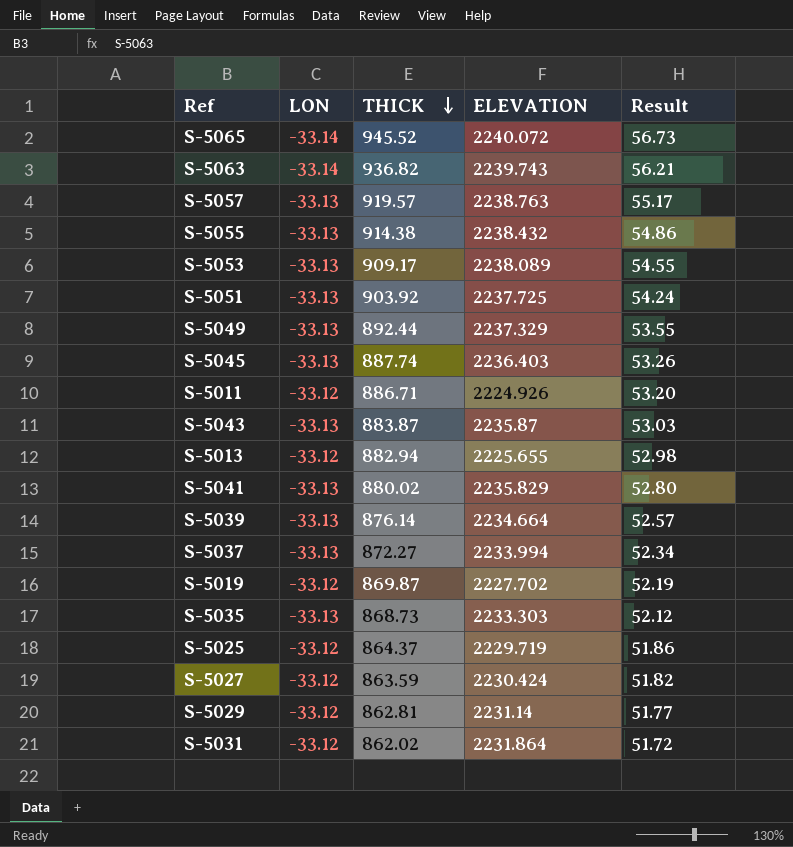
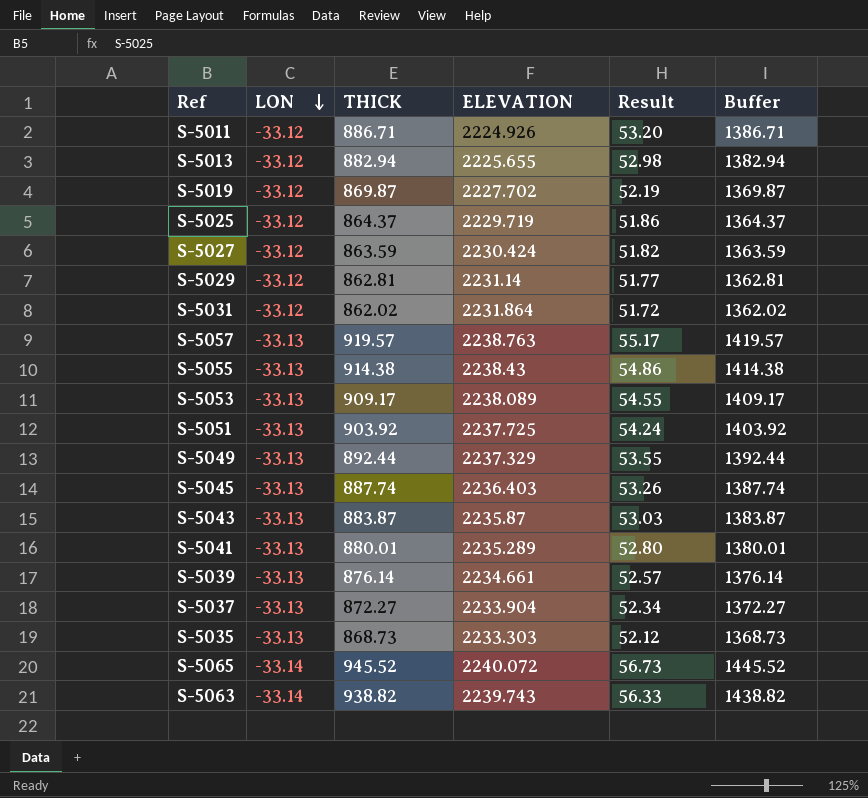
row order: THICK descending -> LON descending
column Buffer | formula: none -> [THICK] + 500
S-5055 | ELEVATION: 2238.432 -> 2238.43
S-5041 | THICK: 880.02 -> 880.01
S-5041 | ELEVATION: 2235.829 -> 2235.289
S-5039 | ELEVATION: 2234.664 -> 2234.661
S-5037 | ELEVATION: 2233.994 -> 2233.904
S-5063 | THICK: 936.82 -> 938.82
S-5063 | Result: 56.21 -> 56.33

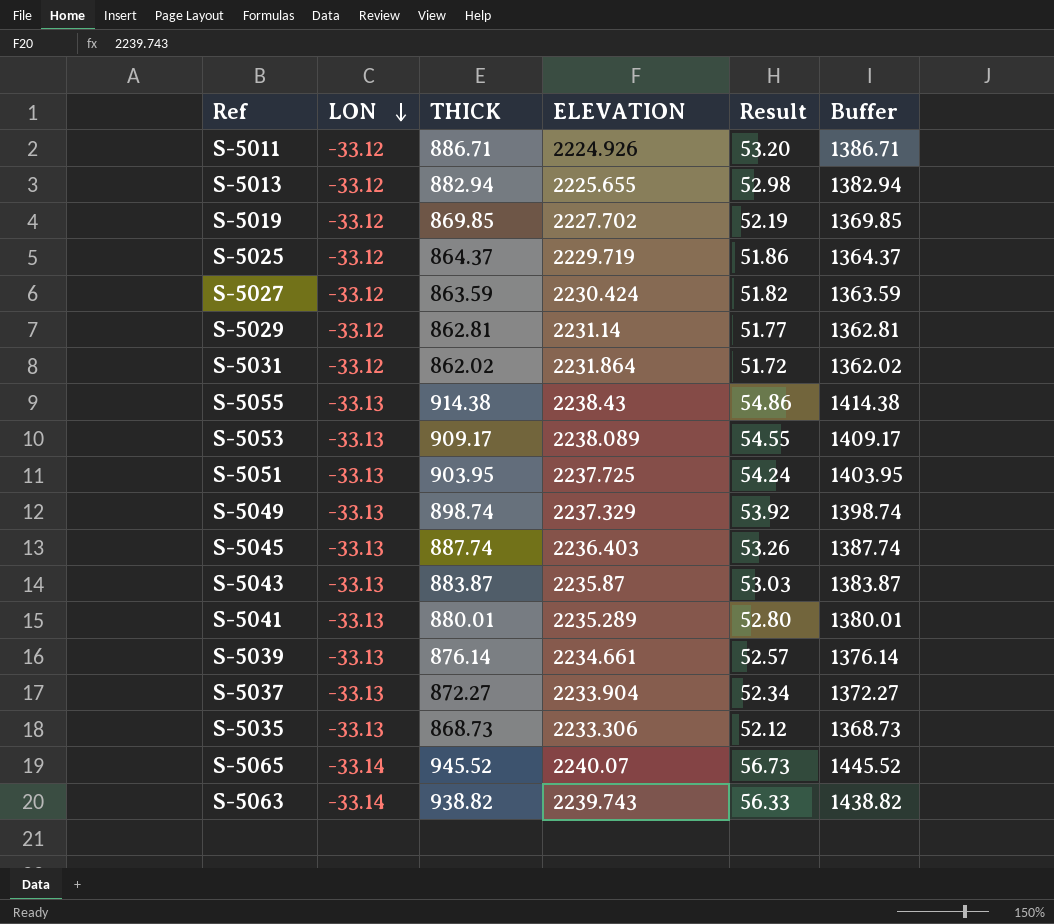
row S-5057: -33.13 | 919.57 | 2238.763 | 55.17 | 1419.57 -> none
S-5019 | THICK: 869.87 -> 869.85
S-5019 | Buffer: 1369.87 -> 1369.85
S-5051 | THICK: 903.92 -> 903.95
S-5051 | Buffer: 1403.92 -> 1403.95
S-5049 | THICK: 892.44 -> 898.74
S-5049 | Result: 53.55 -> 53.92
S-5049 | Buffer: 1392.44 -> 1398.74
S-5035 | ELEVATION: 2233.303 -> 2233.306
S-5065 | ELEVATION: 2240.072 -> 2240.07

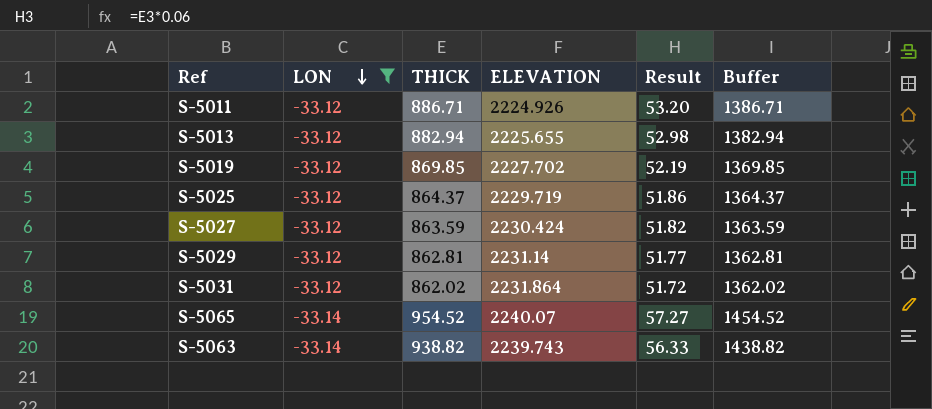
filter: none -> LON != -33.13
S-5065 | THICK: 945.52 -> 954.52
S-5065 | Result: 56.73 -> 57.27
S-5065 | Buffer: 1445.52 -> 1454.52

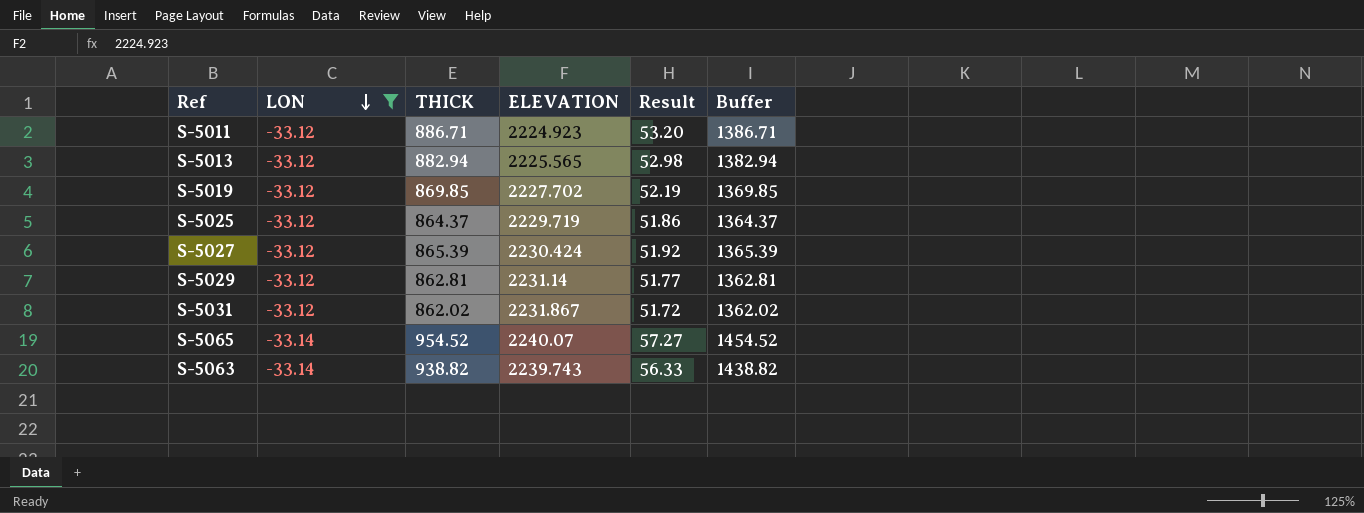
S-5011 | ELEVATION: 2224.926 -> 2224.923
S-5013 | ELEVATION: 2225.655 -> 2225.565
S-5027 | THICK: 863.59 -> 865.39
S-5027 | Result: 51.82 -> 51.92
S-5027 | Buffer: 1363.59 -> 1365.39
S-5031 | ELEVATION: 2231.864 -> 2231.867

